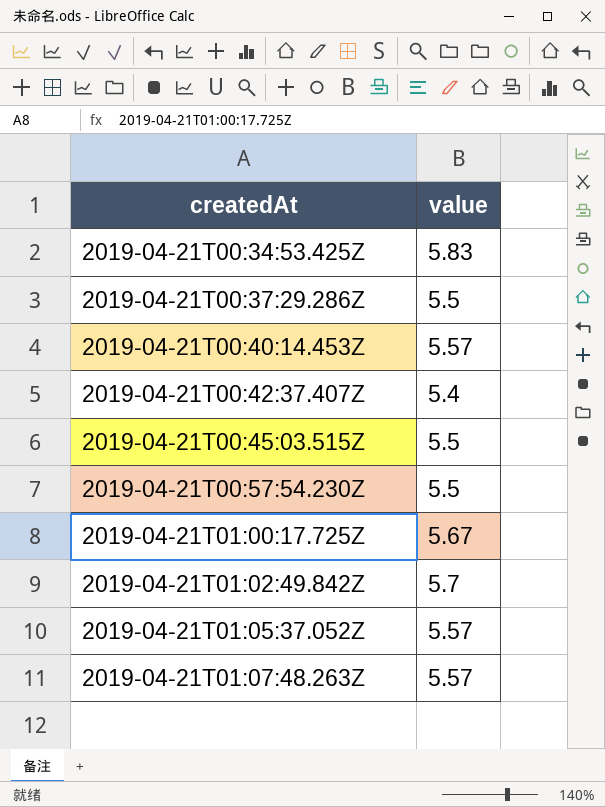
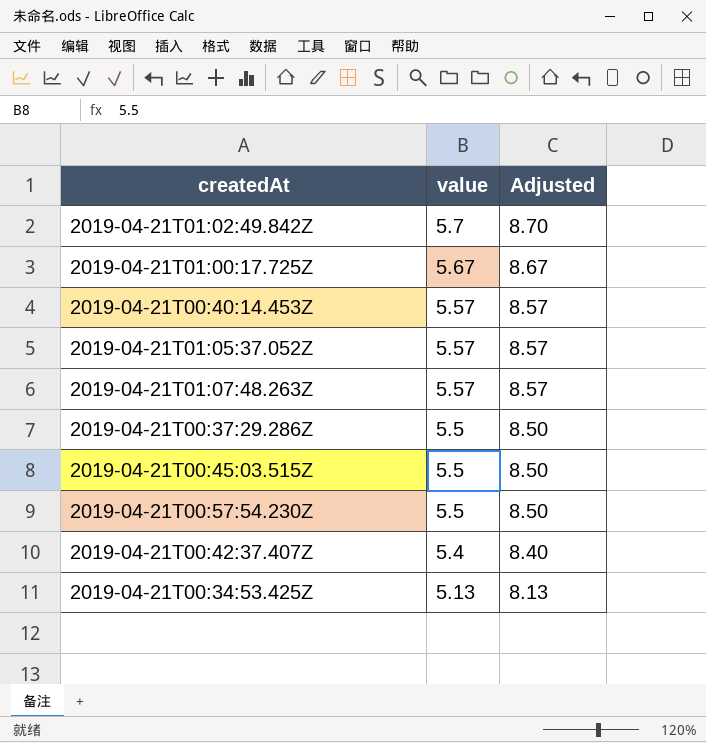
row order: createdAt ascending -> value descending
column Adjusted | formula: none -> [value] + 3
2019-04-21T00:34:53.425Z | value: 5.83 -> 5.13

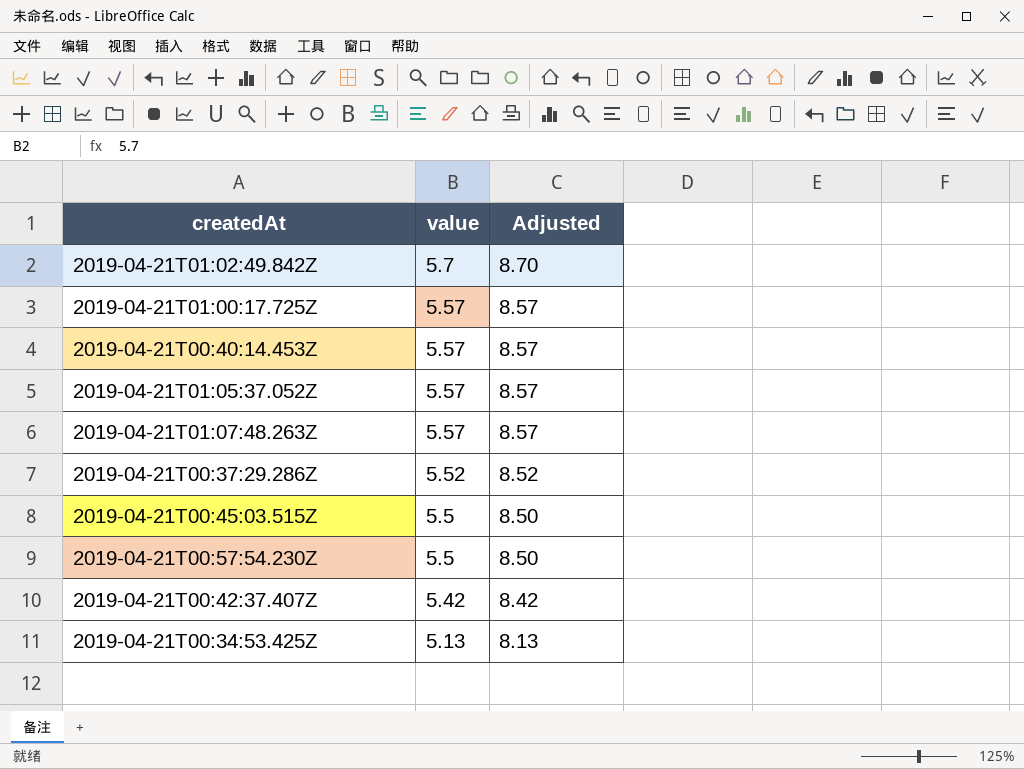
2019-04-21T01:00:17.725Z | value: 5.67 -> 5.57
2019-04-21T01:00:17.725Z | Adjusted: 8.67 -> 8.57
2019-04-21T00:37:29.286Z | value: 5.5 -> 5.52
2019-04-21T00:37:29.286Z | Adjusted: 8.50 -> 8.52
2019-04-21T00:42:37.407Z | value: 5.4 -> 5.42
2019-04-21T00:42:37.407Z | Adjusted: 8.40 -> 8.42

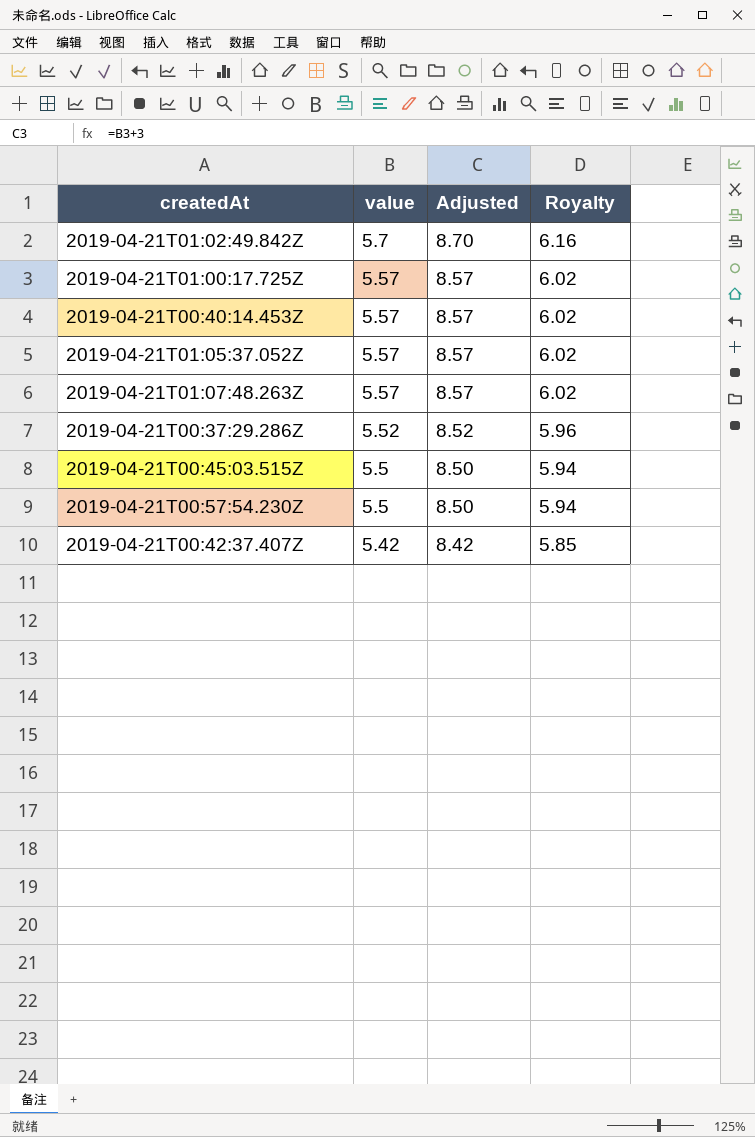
column Royalty | formula: none -> [value] * 1.08
row 2019-04-21T00:34:53.425Z: 5.13 | 8.13 -> none

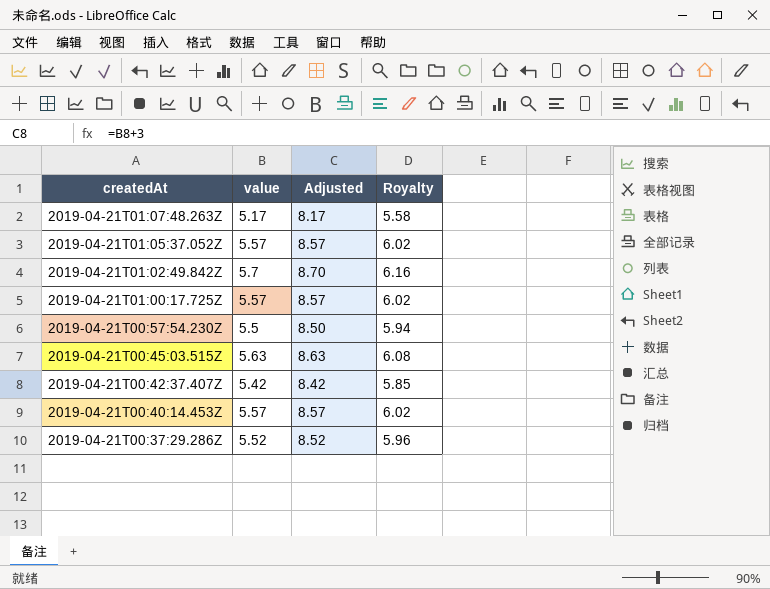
row order: value descending -> createdAt descending
2019-04-21T01:07:48.263Z | value: 5.57 -> 5.17
2019-04-21T01:07:48.263Z | Adjusted: 8.57 -> 8.17
2019-04-21T01:07:48.263Z | Royalty: 6.02 -> 5.58
2019-04-21T00:45:03.515Z | value: 5.5 -> 5.63
2019-04-21T00:45:03.515Z | Adjusted: 8.50 -> 8.63
2019-04-21T00:45:03.515Z | Royalty: 5.94 -> 6.08

